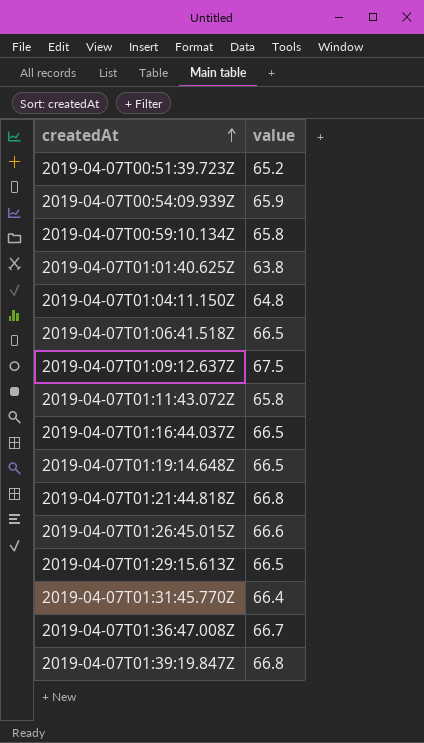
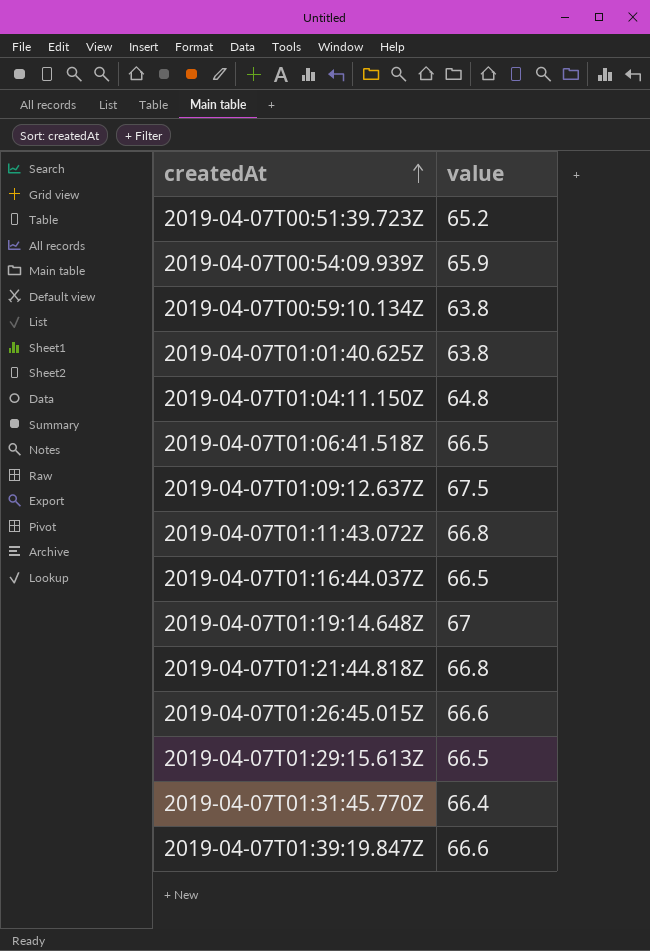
row 2019-04-07T01:36:47.008Z: 66.7 -> none
2019-04-07T00:59:10.134Z | value: 65.8 -> 63.8
2019-04-07T01:11:43.072Z | value: 65.8 -> 66.8
2019-04-07T01:19:14.648Z | value: 66.5 -> 67
2019-04-07T01:39:19.847Z | value: 66.8 -> 66.6

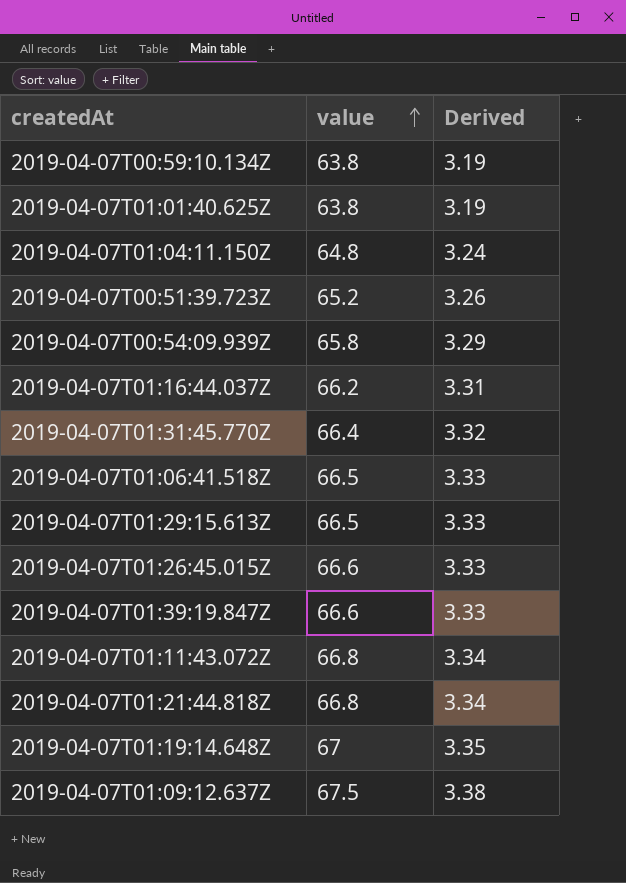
row order: createdAt ascending -> value ascending
column Derived | formula: none -> [value] * 0.05
2019-04-07T00:54:09.939Z | value: 65.9 -> 65.8
2019-04-07T01:16:44.037Z | value: 66.5 -> 66.2

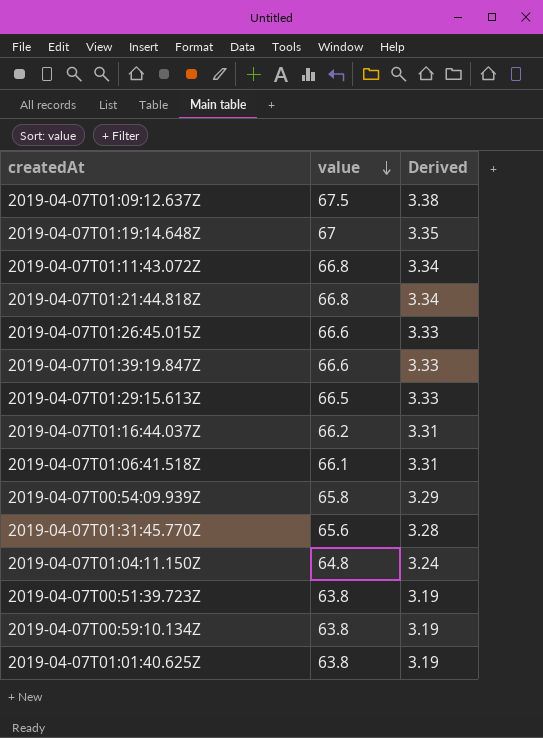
row order: value ascending -> value descending
2019-04-07T01:06:41.518Z | value: 66.5 -> 66.1
2019-04-07T01:06:41.518Z | Derived: 3.33 -> 3.31
2019-04-07T01:31:45.770Z | value: 66.4 -> 65.6
2019-04-07T01:31:45.770Z | Derived: 3.32 -> 3.28
2019-04-07T00:51:39.723Z | value: 65.2 -> 63.8
2019-04-07T00:51:39.723Z | Derived: 3.26 -> 3.19

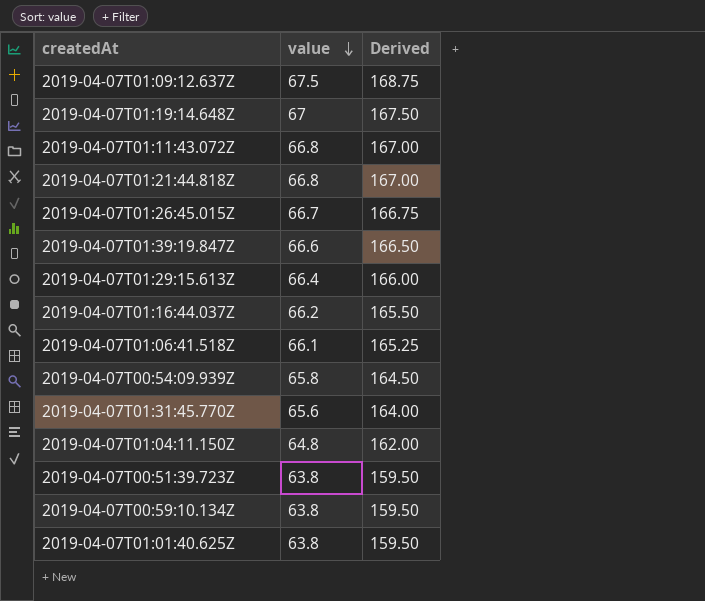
column Derived | formula: [value] * 0.05 -> [value] * 2.5
2019-04-07T01:26:45.015Z | value: 66.6 -> 66.7
2019-04-07T01:29:15.613Z | value: 66.5 -> 66.4

